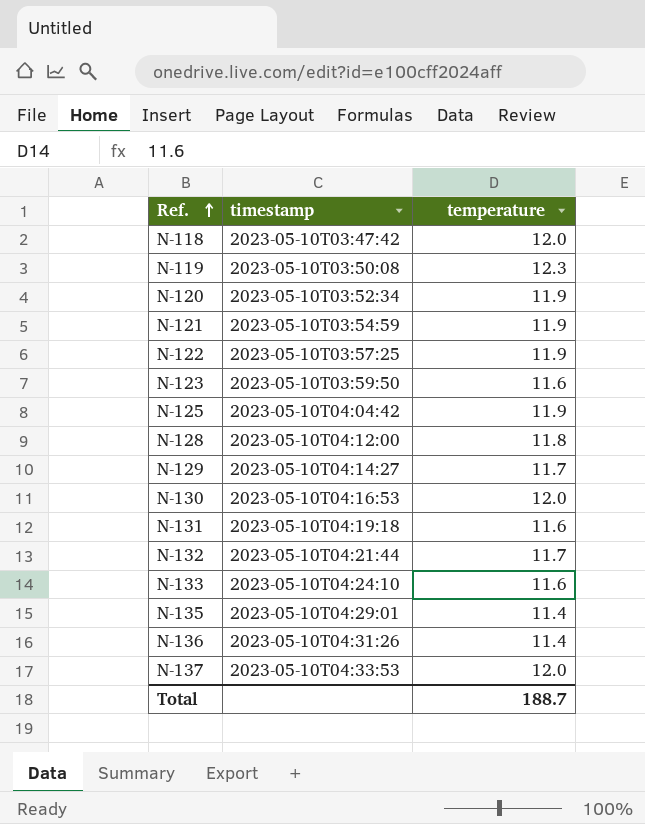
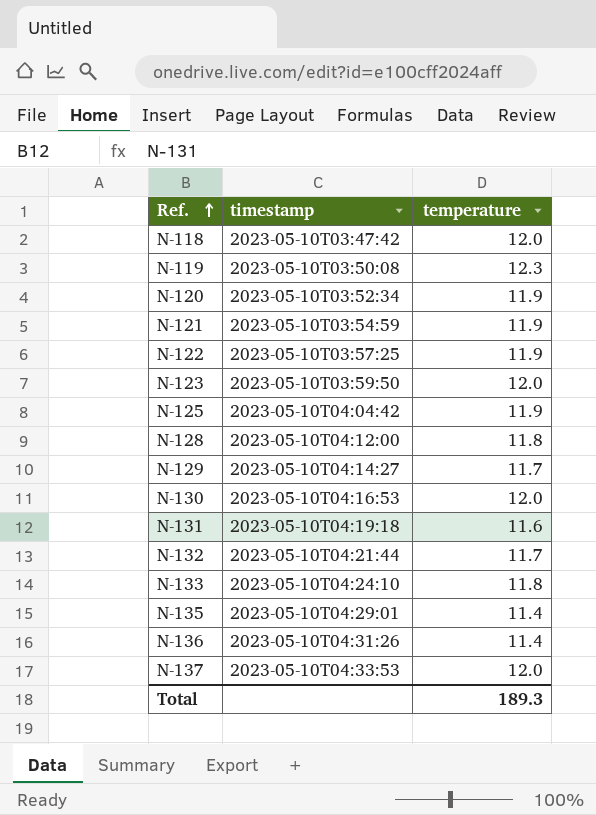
N-123 | temperature: 11.6 -> 12.0
N-133 | temperature: 11.6 -> 11.8
Total | temperature: 188.7 -> 189.3

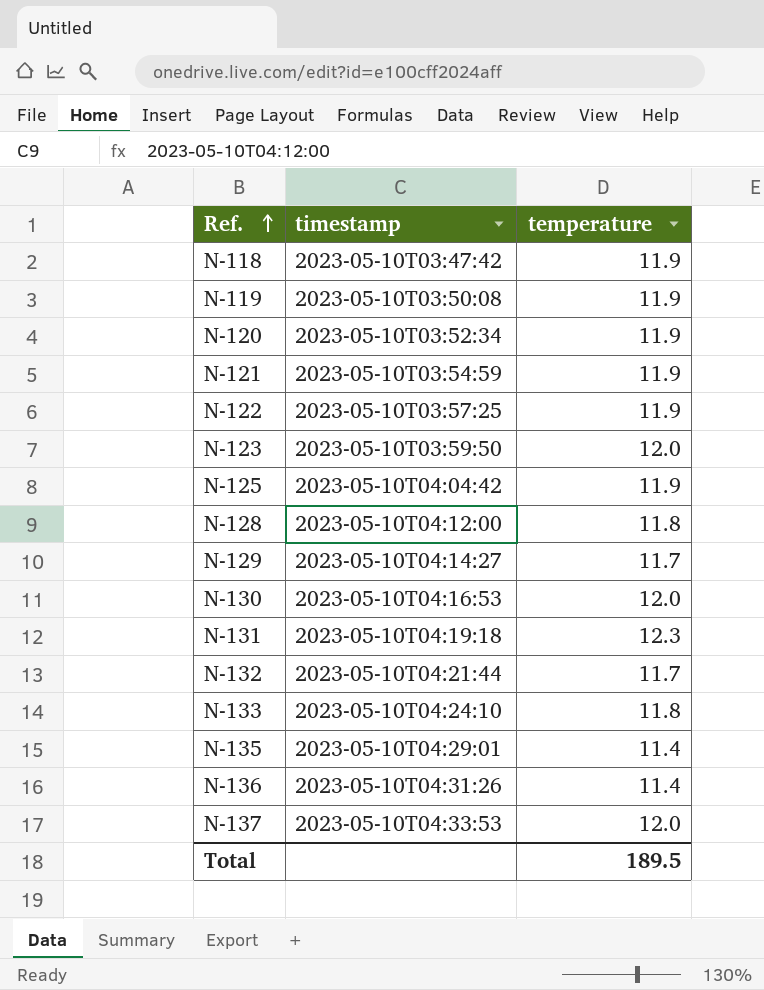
N-118 | temperature: 12.0 -> 11.9
N-119 | temperature: 12.3 -> 11.9
N-131 | temperature: 11.6 -> 12.3
Total | temperature: 189.3 -> 189.5

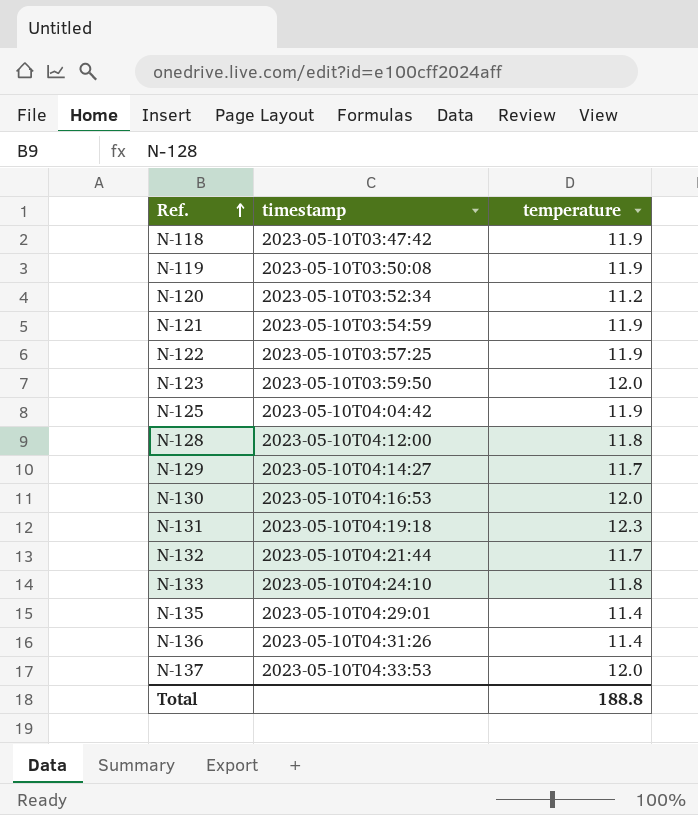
N-120 | temperature: 11.9 -> 11.2
Total | temperature: 189.5 -> 188.8

